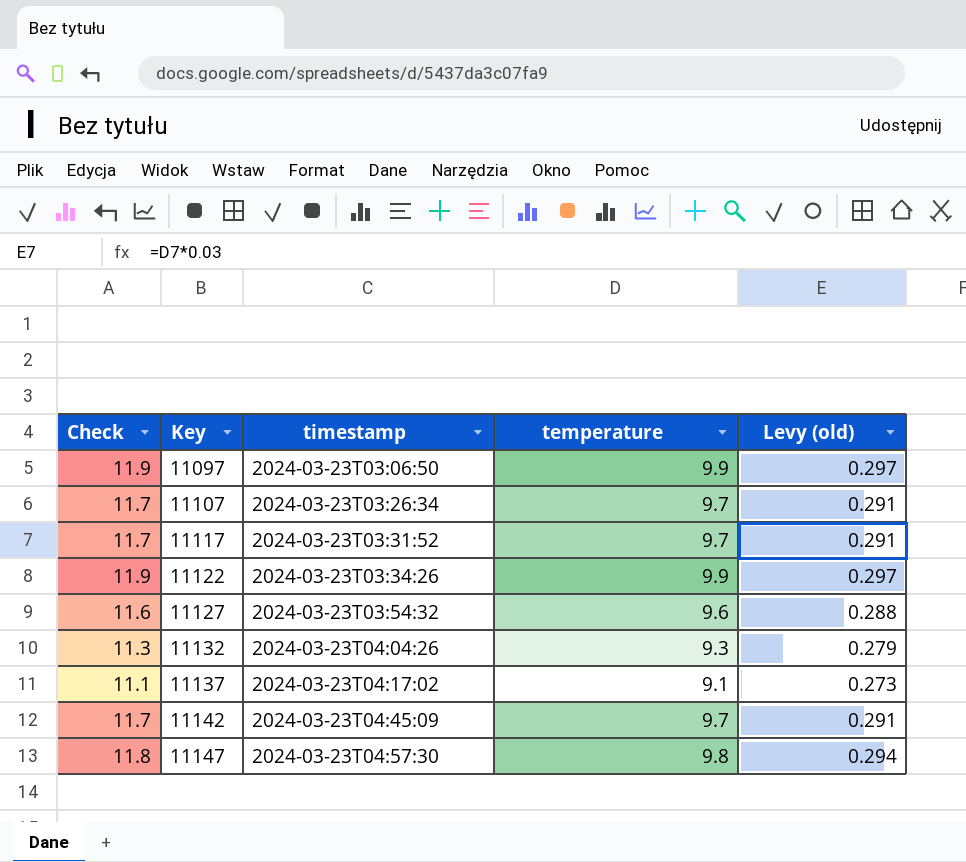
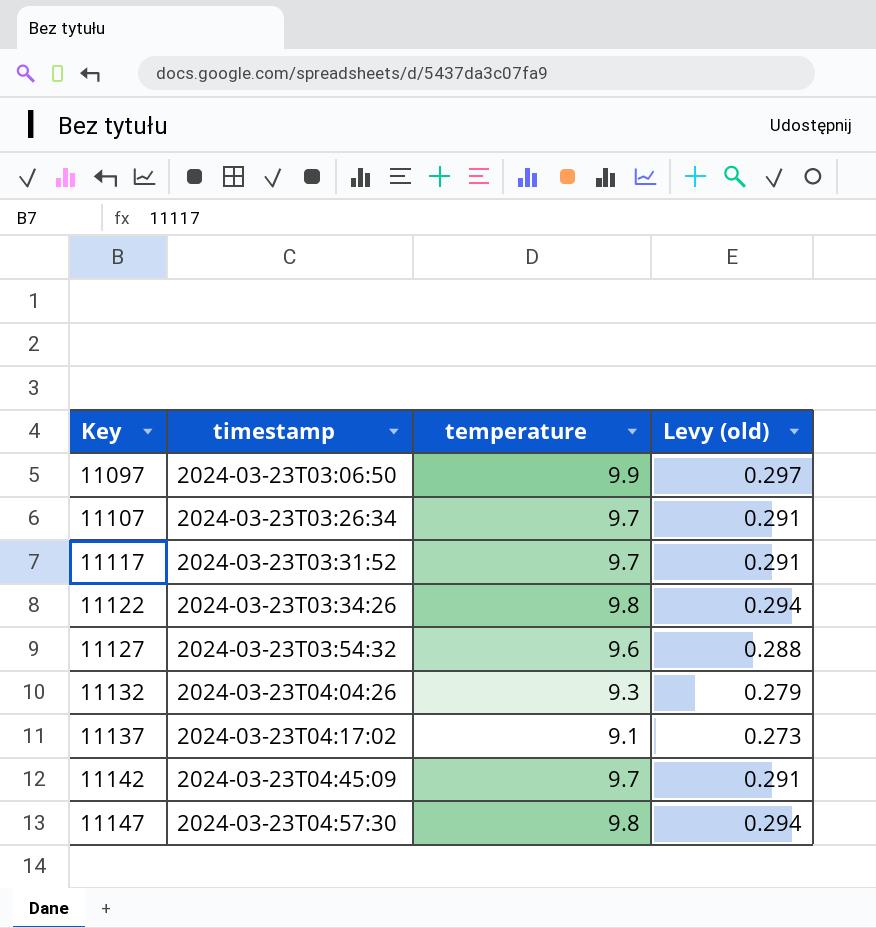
column Check | formula: [temperature] + 2 -> none
11122 | temperature: 9.9 -> 9.8
11122 | Levy (old): 0.297 -> 0.294

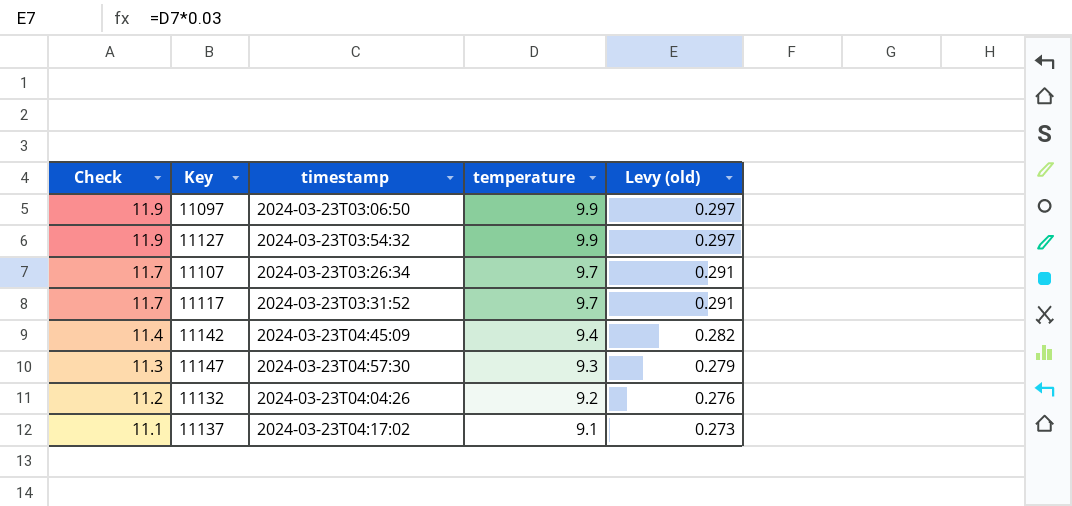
row order: Key ascending -> Check descending
column Check | formula: none -> [temperature] + 2
row 11122: 2024-03-23T03:34:26 | 9.8 | 0.294 -> none
11127 | temperature: 9.6 -> 9.9
11127 | Levy (old): 0.288 -> 0.297
11142 | temperature: 9.7 -> 9.4
11142 | Levy (old): 0.291 -> 0.282
11147 | temperature: 9.8 -> 9.3
11147 | Levy (old): 0.294 -> 0.279
11132 | temperature: 9.3 -> 9.2
11132 | Levy (old): 0.279 -> 0.276

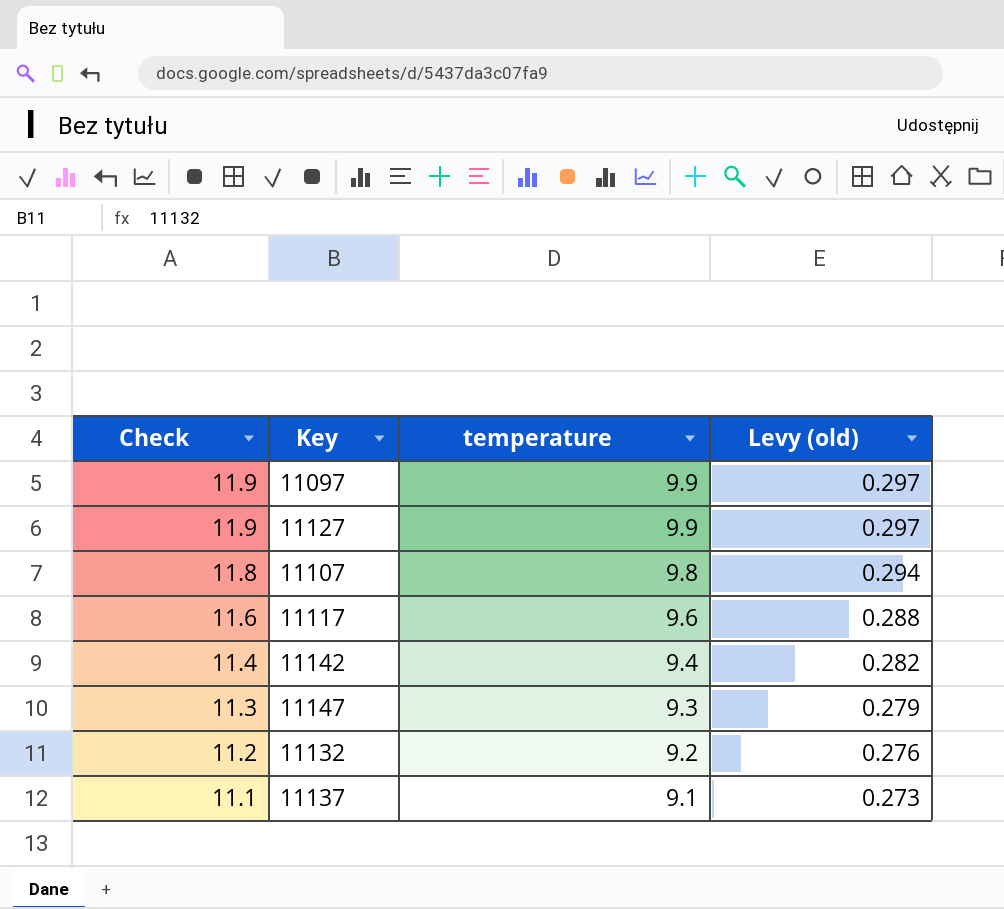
column timestamp | position: 3 -> none
11107 | Check: 11.7 -> 11.8
11107 | temperature: 9.7 -> 9.8
11107 | Levy (old): 0.291 -> 0.294
11117 | Check: 11.7 -> 11.6
11117 | temperature: 9.7 -> 9.6
11117 | Levy (old): 0.291 -> 0.288

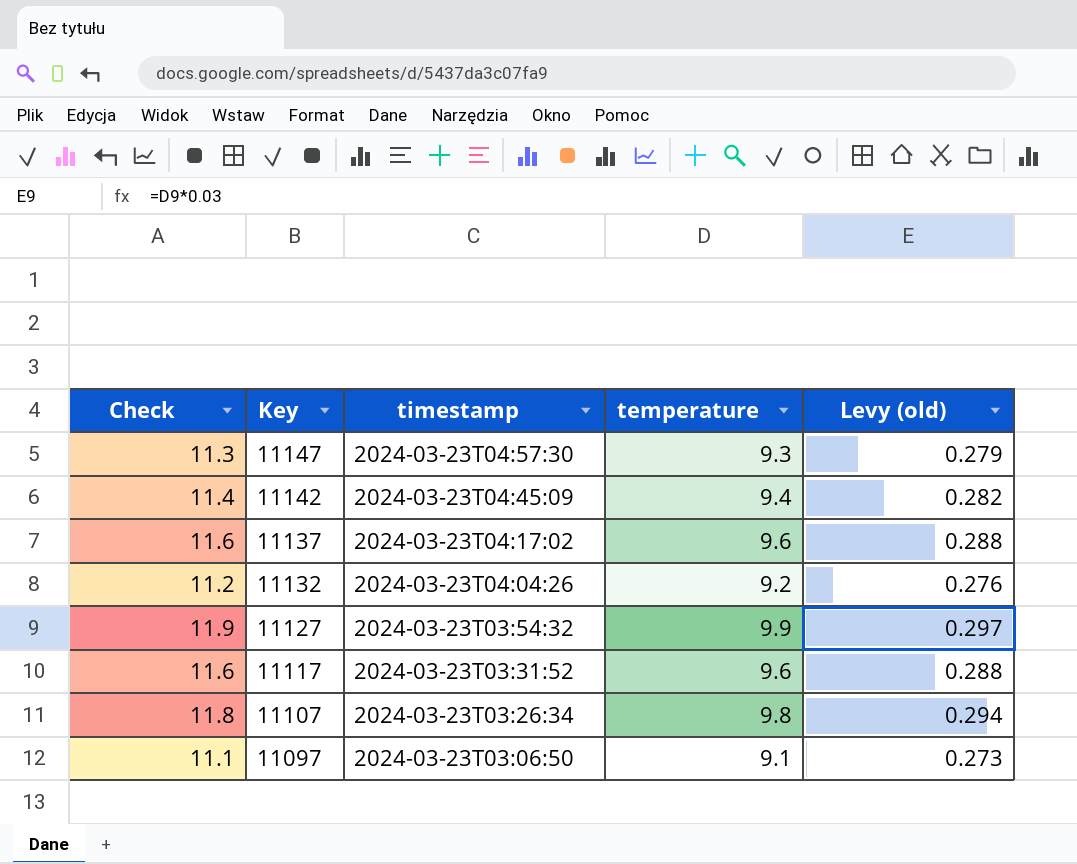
row order: Check descending -> Key descending
column timestamp | position: none -> 3
11137 | Check: 11.1 -> 11.6
11137 | temperature: 9.1 -> 9.6
11137 | Levy (old): 0.273 -> 0.288
11097 | Check: 11.9 -> 11.1
11097 | temperature: 9.9 -> 9.1
11097 | Levy (old): 0.297 -> 0.273

